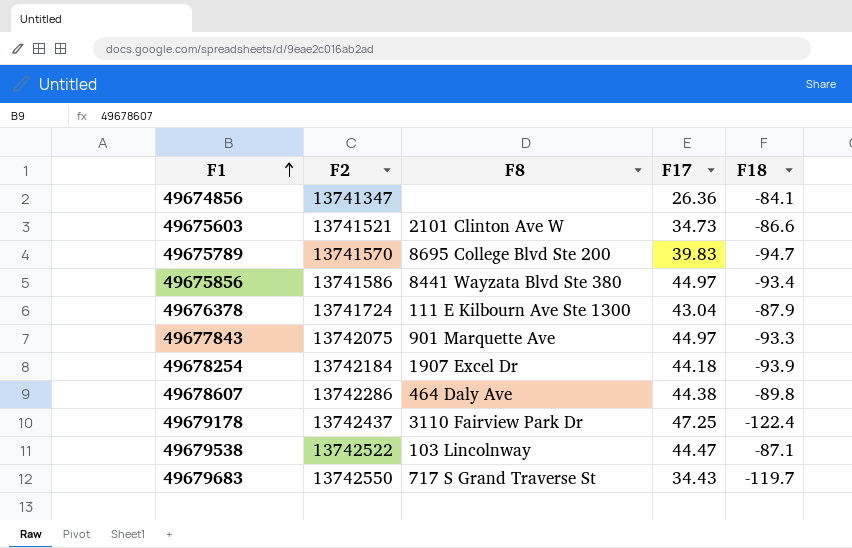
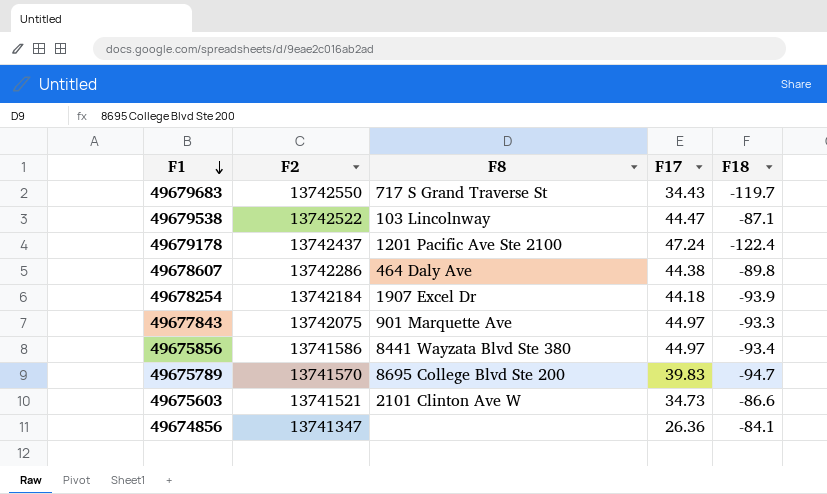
row order: F1 ascending -> F1 descending
row 49676378: 13741724 | 111 E Kilbourn Ave Ste 1300 | 43.04 | -87.9 -> none
49679178 | F8: 3110 Fairview Park Dr -> 1201 Pacific Ave Ste 2100
49679178 | F17: 47.25 -> 47.24

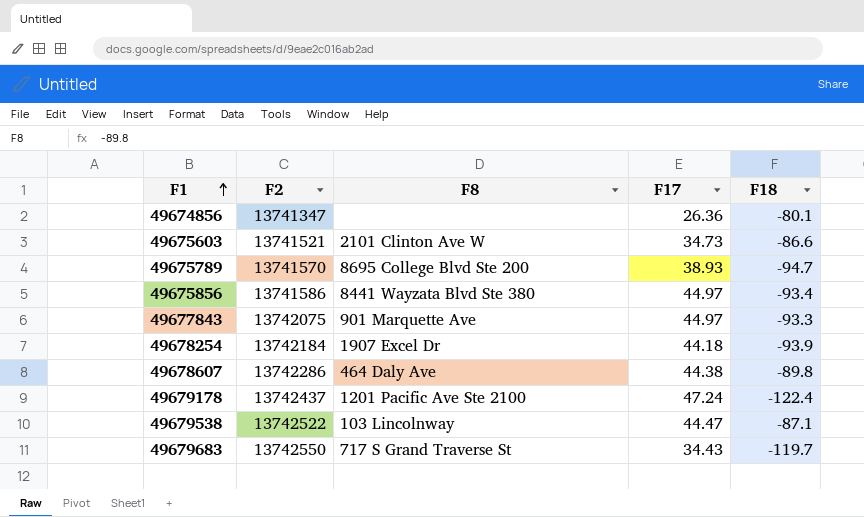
row order: F1 descending -> F1 ascending
49674856 | F18: -84.1 -> -80.1
49675789 | F17: 39.83 -> 38.93

